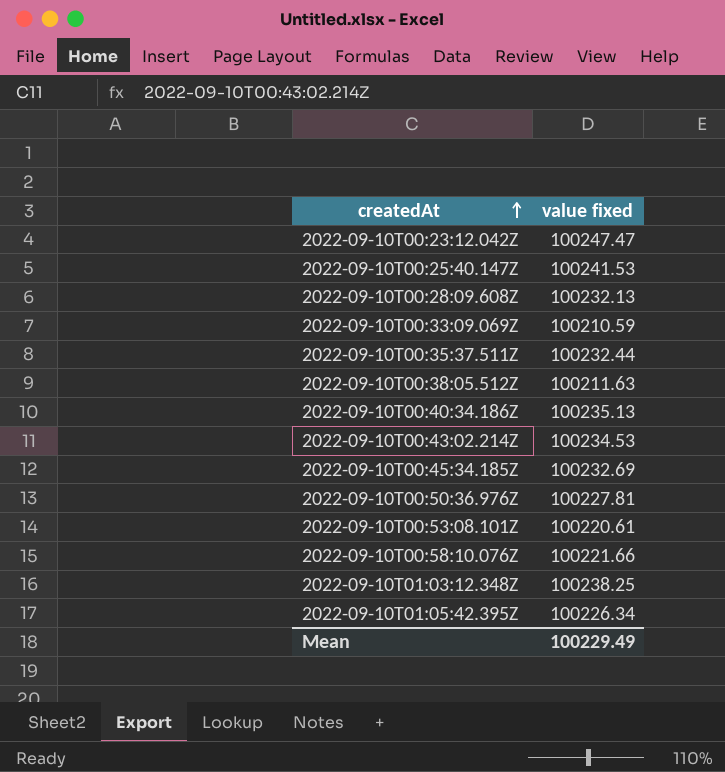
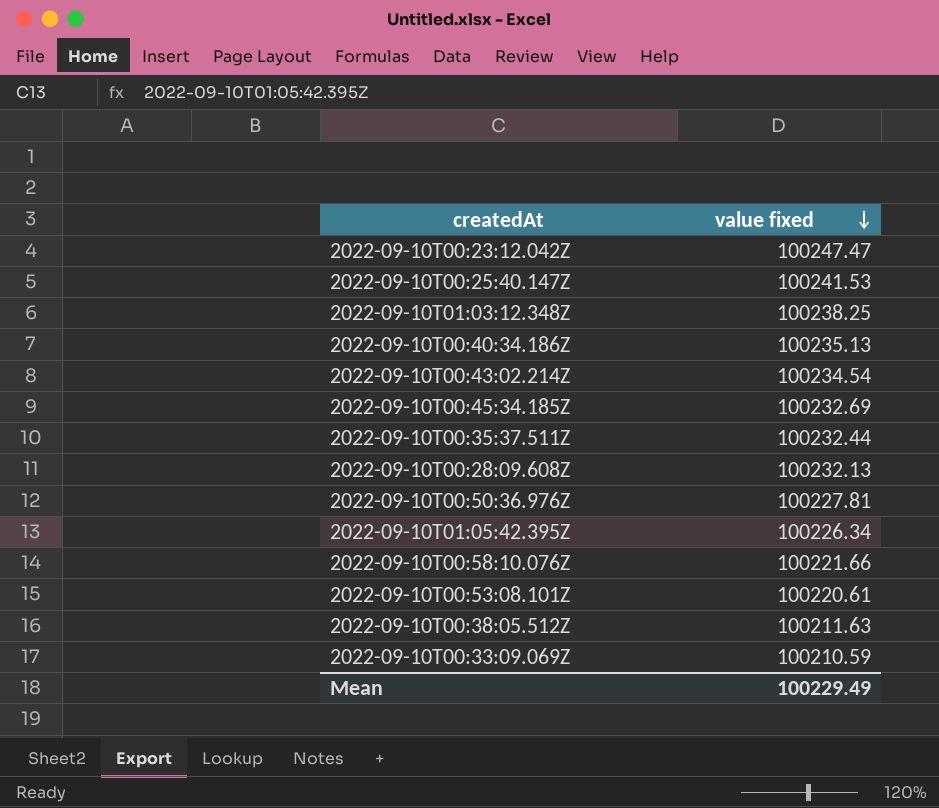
row order: createdAt ascending -> value fixed descending
2022-09-10T00:43:02.214Z | value fixed: 100234.53 -> 100234.54

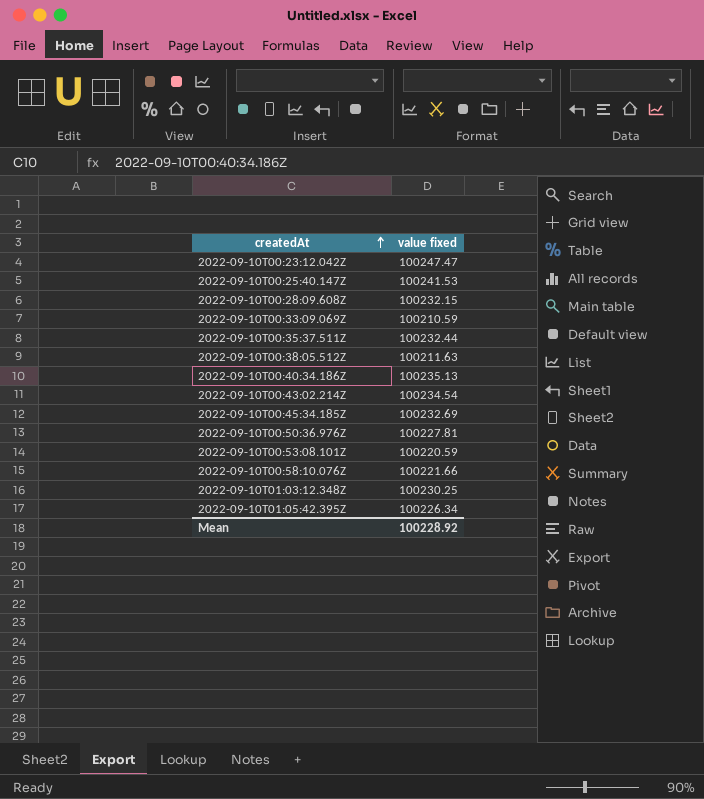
row order: value fixed descending -> createdAt ascending
2022-09-10T00:28:09.608Z | value fixed: 100232.13 -> 100232.15
2022-09-10T00:53:08.101Z | value fixed: 100220.61 -> 100220.59
2022-09-10T01:03:12.348Z | value fixed: 100238.25 -> 100230.25
Mean | value fixed: 100229.49 -> 100228.92

